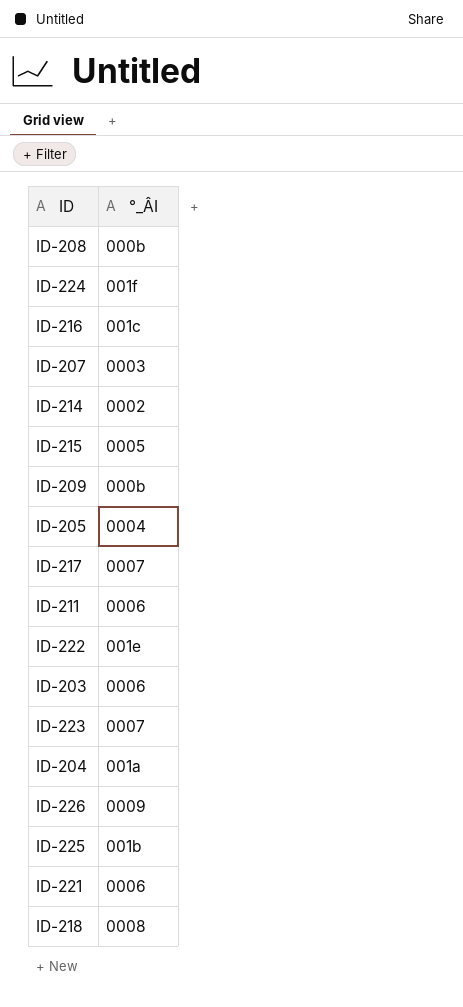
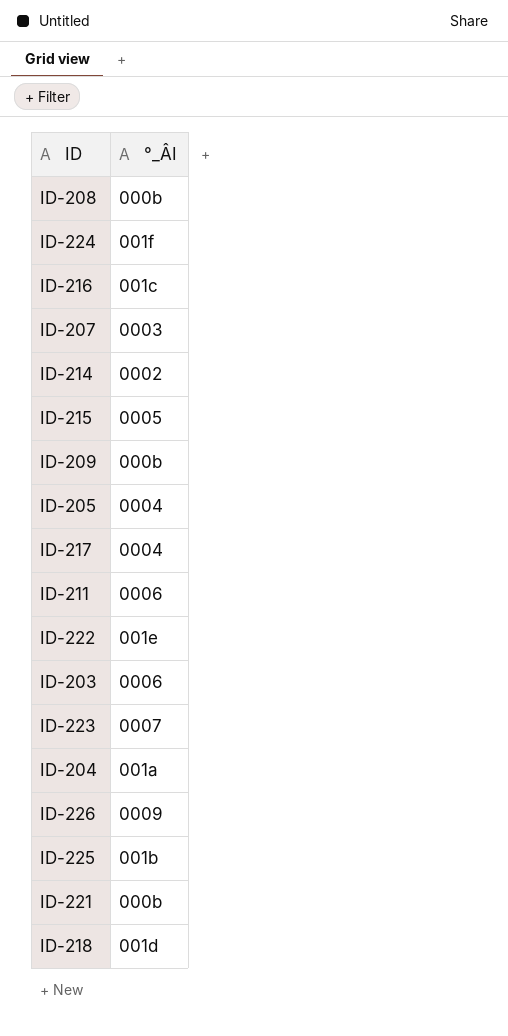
ID-217 | °_ÂI: 0007 -> 0004
ID-221 | °_ÂI: 0006 -> 000b
ID-218 | °_ÂI: 0008 -> 001d

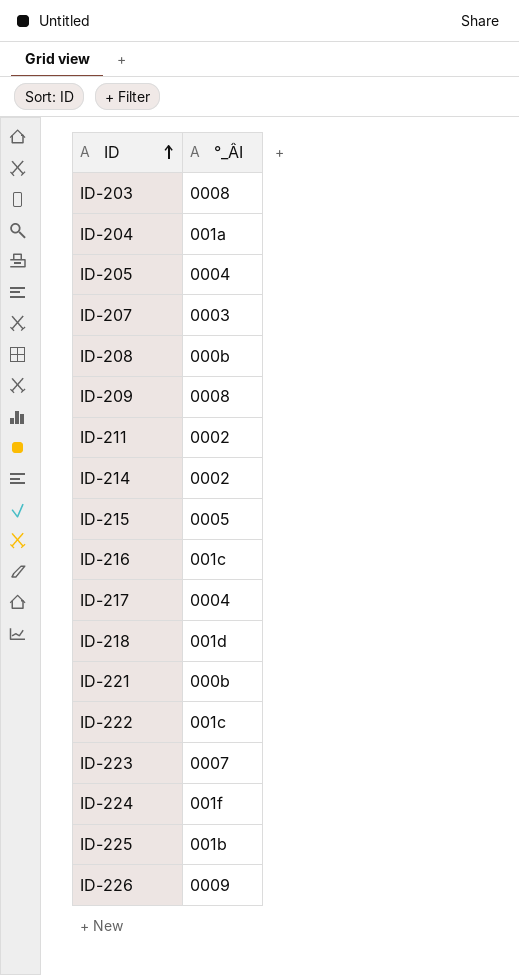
row order: none -> ID ascending
ID-203 | °_ÂI: 0006 -> 0008
ID-209 | °_ÂI: 000b -> 0008
ID-211 | °_ÂI: 0006 -> 0002
ID-222 | °_ÂI: 001e -> 001c

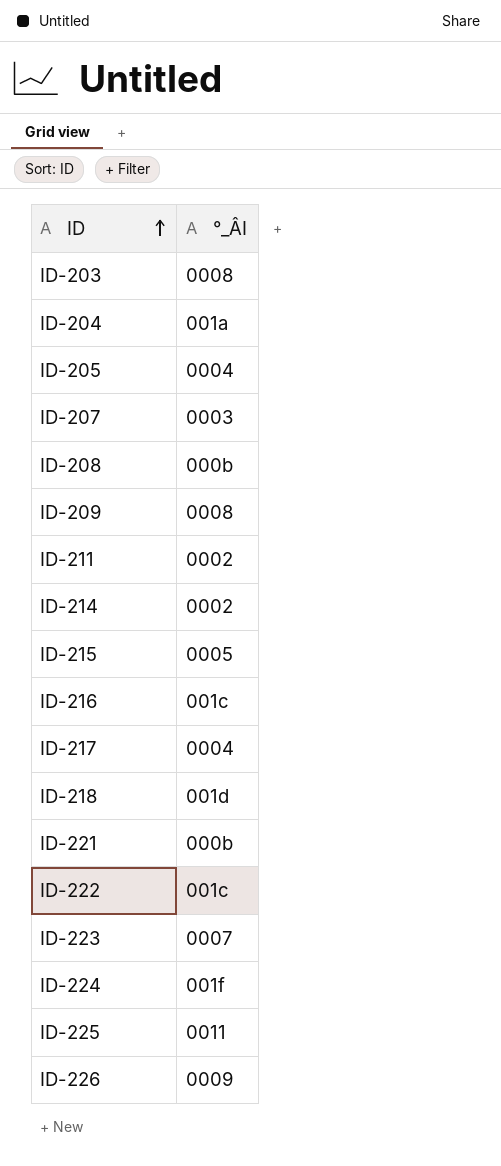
ID-225 | °_ÂI: 001b -> 0011

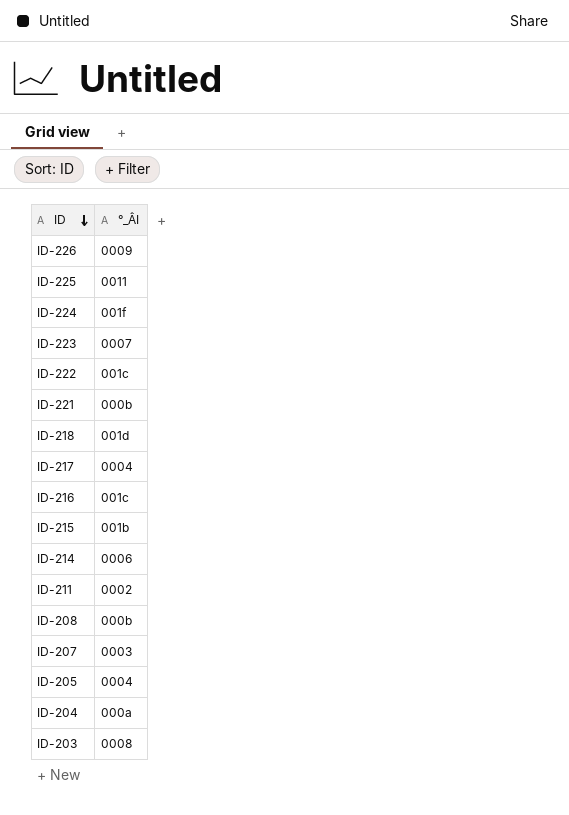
row order: ID ascending -> ID descending
row ID-209: 0008 -> none
ID-215 | °_ÂI: 0005 -> 001b
ID-214 | °_ÂI: 0002 -> 0006
ID-204 | °_ÂI: 001a -> 000a

